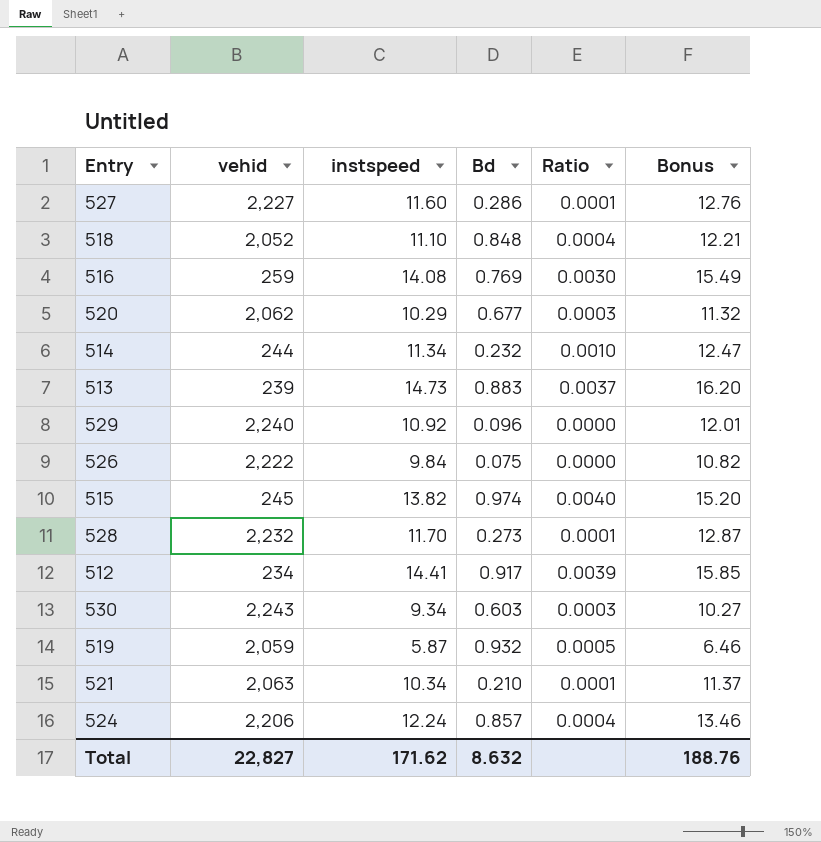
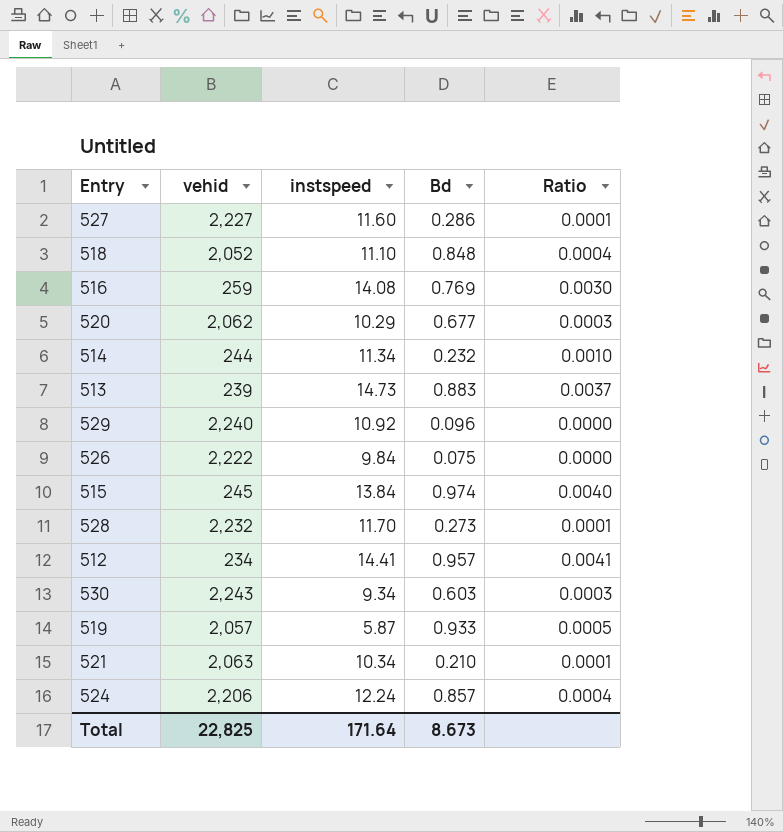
column Bonus | formula: [instspeed] * 1.1 -> none
515 | instspeed: 13.82 -> 13.84
512 | Bd: 0.917 -> 0.957
512 | Ratio: 0.0039 -> 0.0041
519 | vehid: 2,059 -> 2,057
519 | Bd: 0.932 -> 0.933
Total | vehid: 22,827 -> 22,825
Total | instspeed: 171.62 -> 171.64
Total | Bd: 8.632 -> 8.673

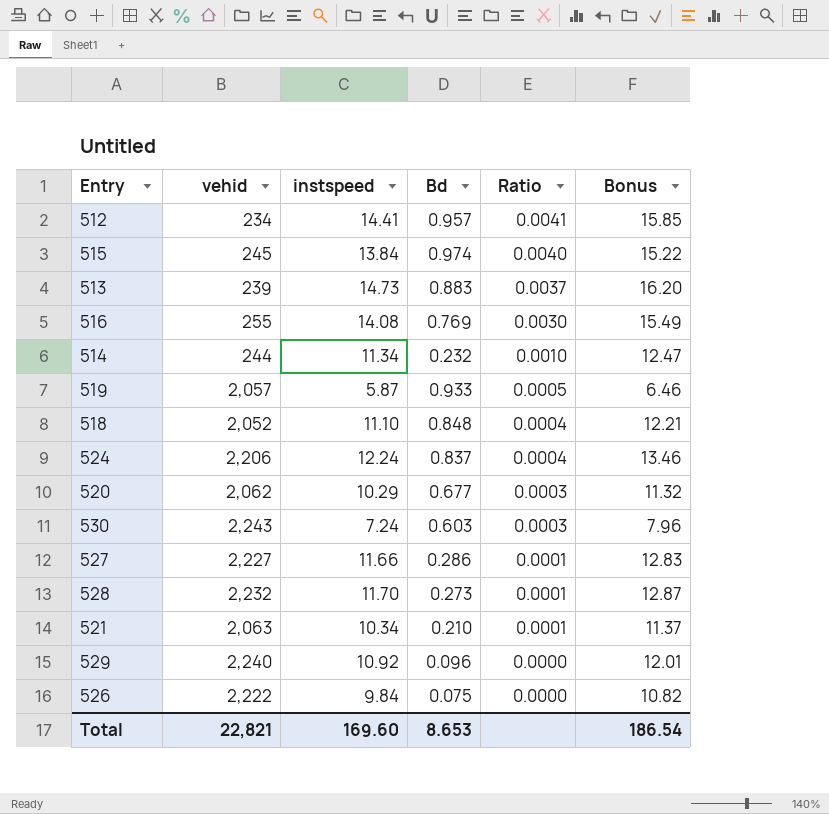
row order: none -> Ratio descending
column Bonus | formula: none -> [instspeed] * 1.1
516 | vehid: 259 -> 255
524 | Bd: 0.857 -> 0.837
530 | instspeed: 9.34 -> 7.24
527 | instspeed: 11.60 -> 11.66
Total | vehid: 22,825 -> 22,821
Total | instspeed: 171.64 -> 169.60
Total | Bd: 8.673 -> 8.653

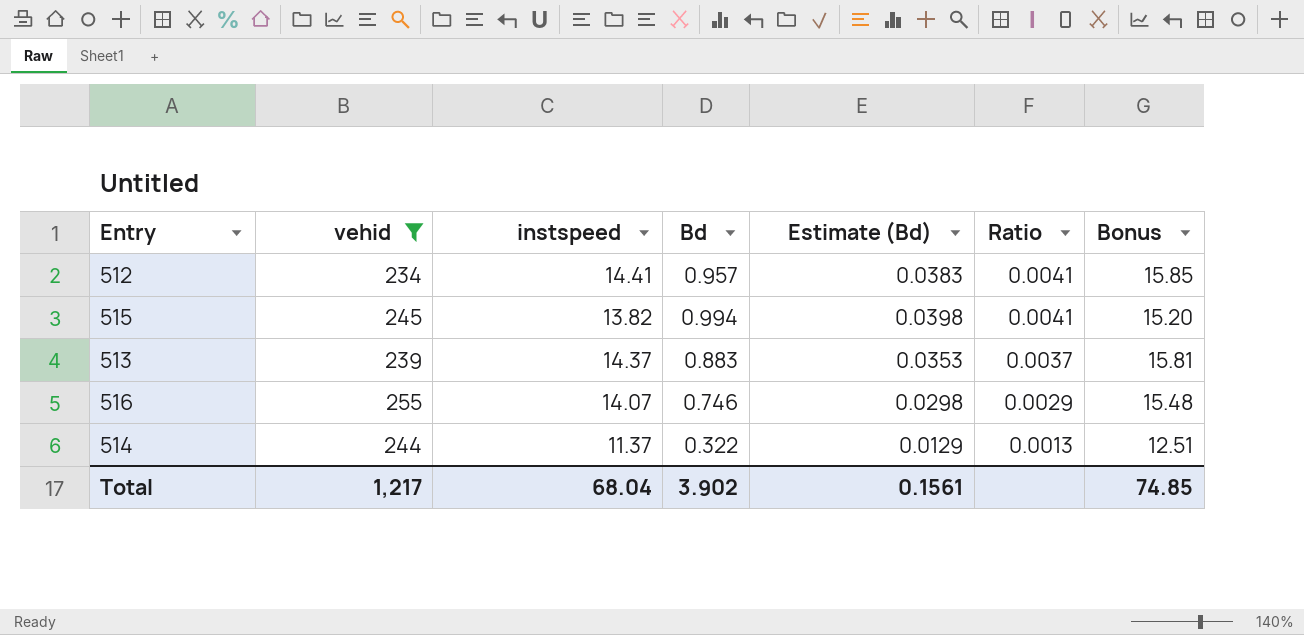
filter: none -> vehid <= 255
column Estimate (Bd) | formula: none -> [Bd] * 0.04
515 | instspeed: 13.84 -> 13.82
515 | Bd: 0.974 -> 0.994
515 | Ratio: 0.0040 -> 0.0041
515 | Bonus: 15.22 -> 15.20
513 | instspeed: 14.73 -> 14.37
513 | Bonus: 16.20 -> 15.81
516 | instspeed: 14.08 -> 14.07
516 | Bd: 0.769 -> 0.746
516 | Ratio: 0.0030 -> 0.0029
516 | Bonus: 15.49 -> 15.48
514 | instspeed: 11.34 -> 11.37
514 | Bd: 0.232 -> 0.322
514 | Ratio: 0.0010 -> 0.0013
514 | Bonus: 12.47 -> 12.51
Total | vehid: 22,821 -> 1,217
Total | instspeed: 169.60 -> 68.04
Total | Bd: 8.653 -> 3.902
Total | Bonus: 186.54 -> 74.85

